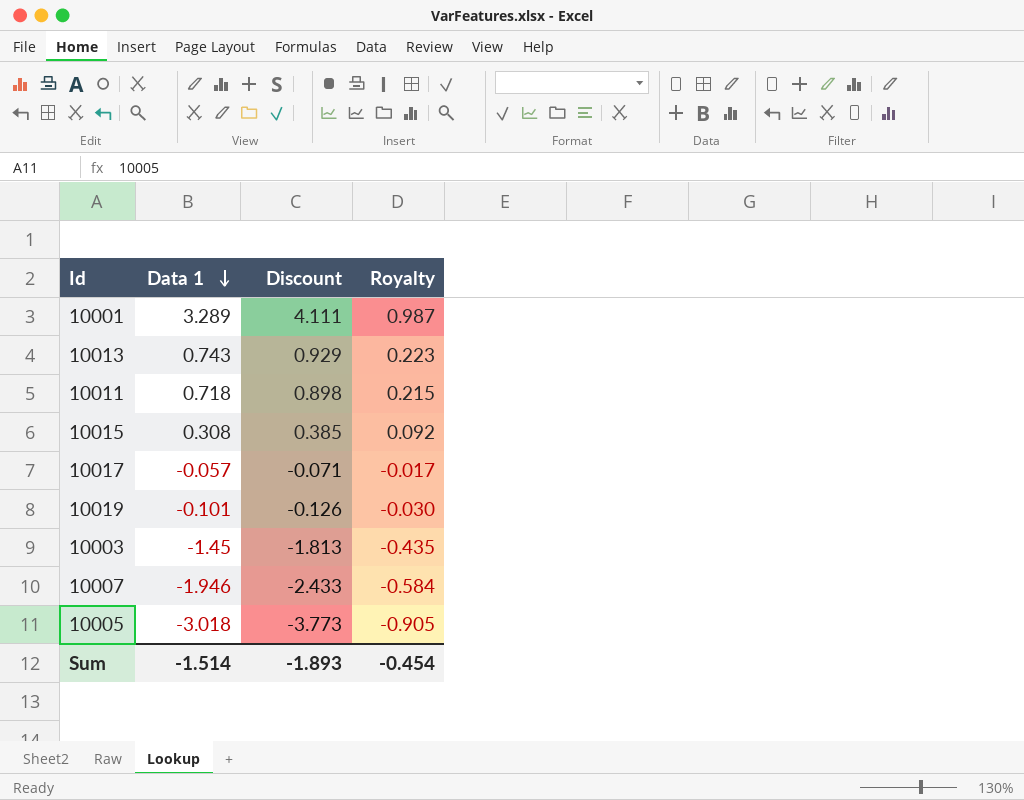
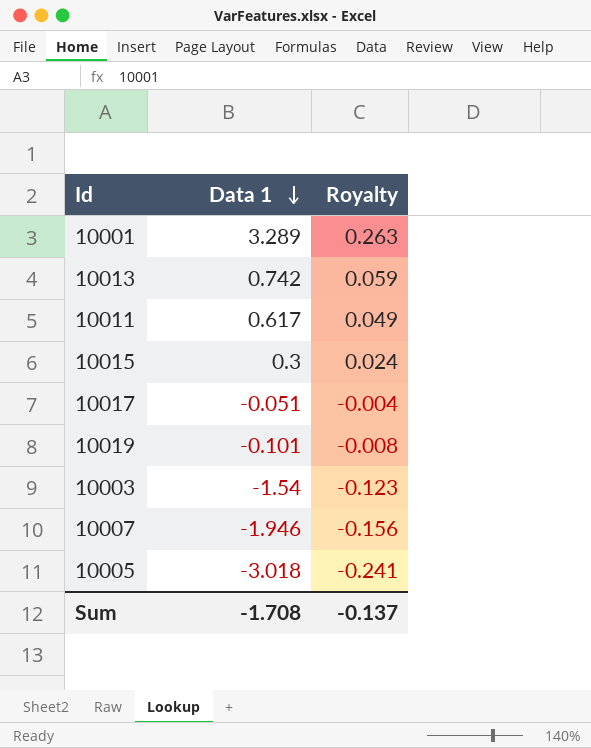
column Discount | formula: [Data 1] * 1.25 -> none
column Royalty | formula: [Data 1] * 0.3 -> [Data 1] * 0.08
10013 | Data 1: 0.743 -> 0.742
10011 | Data 1: 0.718 -> 0.617
10015 | Data 1: 0.308 -> 0.3
10017 | Data 1: -0.057 -> -0.051
10003 | Data 1: -1.45 -> -1.54
Sum | Data 1: -1.514 -> -1.708
Sum | Royalty: -0.454 -> -0.137

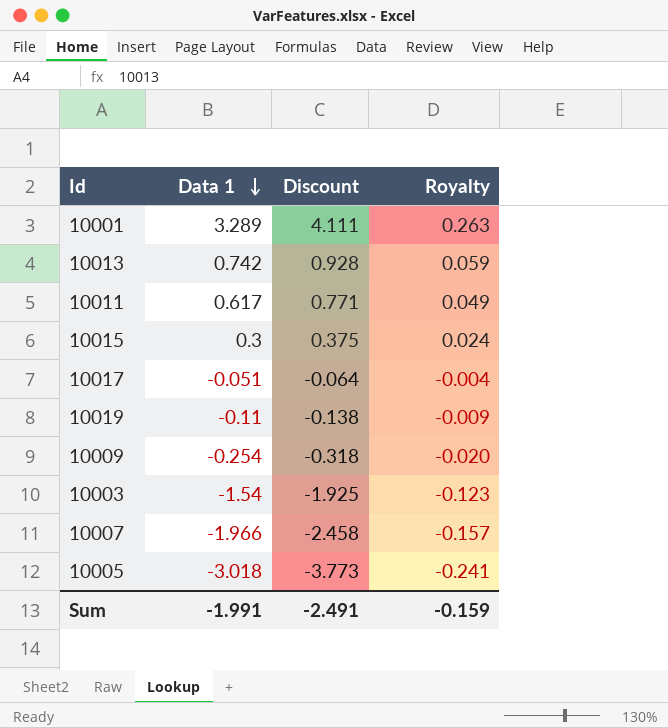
column Discount | formula: none -> [Data 1] * 1.25
10019 | Data 1: -0.101 -> -0.11
10019 | Royalty: -0.008 -> -0.009
row 10009: none -> -0.254 | -0.318 | -0.020
10007 | Data 1: -1.946 -> -1.966
10007 | Royalty: -0.156 -> -0.157
Sum | Data 1: -1.708 -> -1.991
Sum | Royalty: -0.137 -> -0.159

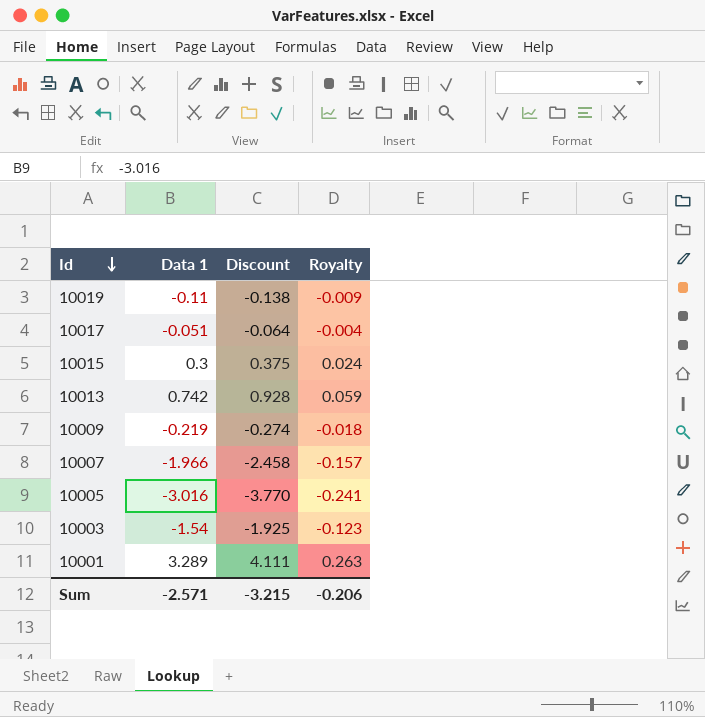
row order: Data 1 descending -> Id descending
row 10011: 0.617 | 0.771 | 0.049 -> none
10009 | Data 1: -0.254 -> -0.219
10009 | Discount: -0.318 -> -0.274
10009 | Royalty: -0.020 -> -0.018
10005 | Data 1: -3.018 -> -3.016
10005 | Discount: -3.773 -> -3.770
Sum | Data 1: -1.991 -> -2.571
Sum | Discount: -2.491 -> -3.215
Sum | Royalty: -0.159 -> -0.206

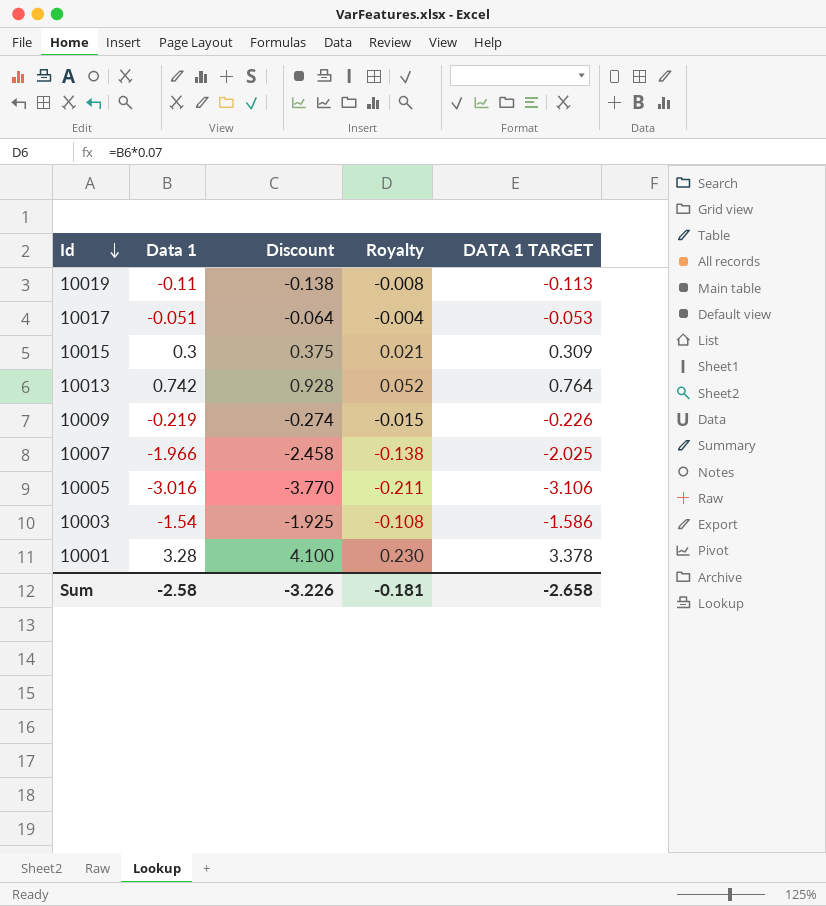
column Royalty | formula: [Data 1] * 0.08 -> [Data 1] * 0.07
column DATA 1 TARGET | formula: none -> [Data 1] * 1.03
10001 | Data 1: 3.289 -> 3.28
10001 | Discount: 4.111 -> 4.100
Sum | Data 1: -2.571 -> -2.58
Sum | Discount: -3.215 -> -3.226
Sum | Royalty: -0.206 -> -0.181

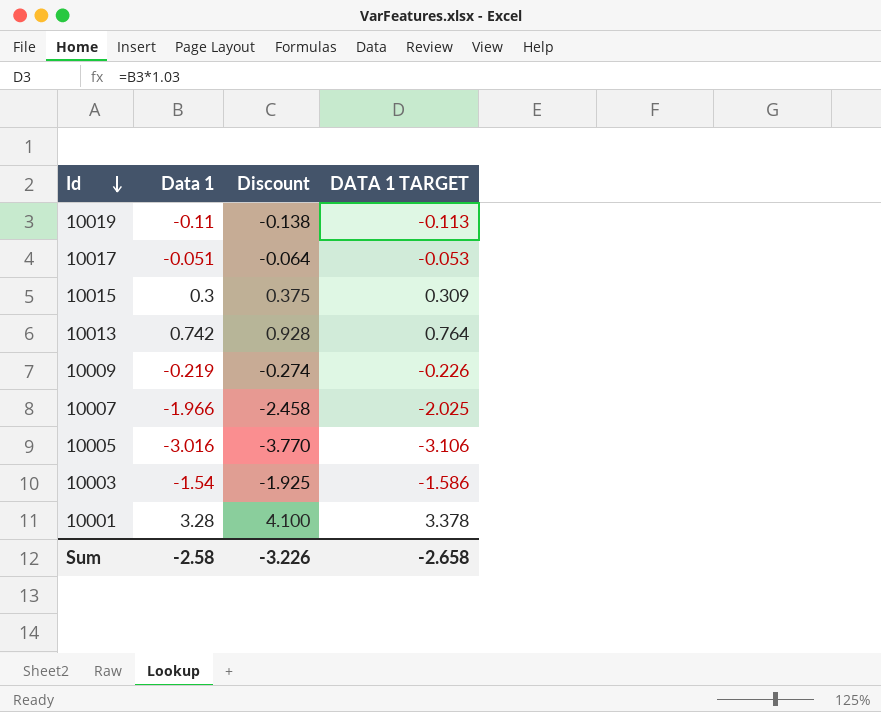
column Royalty | formula: [Data 1] * 0.07 -> none

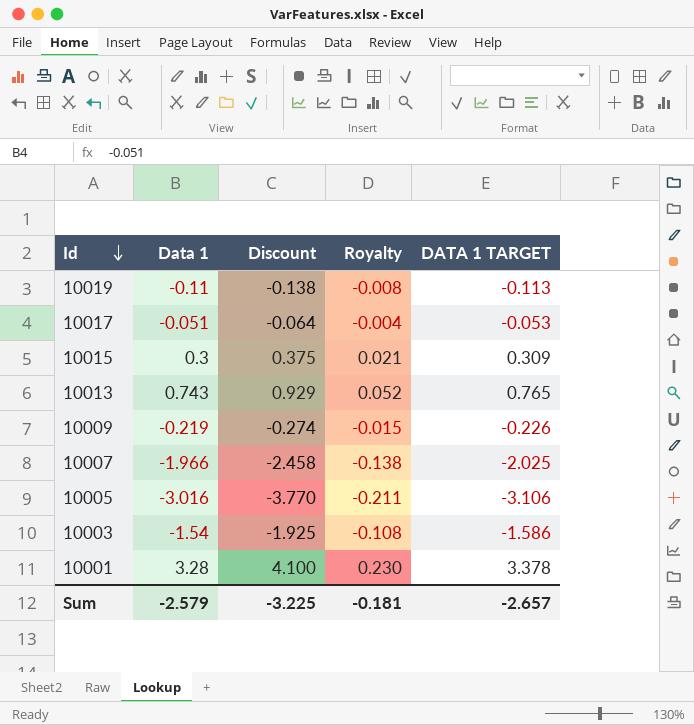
column Royalty | formula: none -> [Data 1] * 0.07
10013 | Data 1: 0.742 -> 0.743
10013 | Discount: 0.928 -> 0.929
10013 | DATA 1 TARGET: 0.764 -> 0.765
Sum | Data 1: -2.58 -> -2.579
Sum | Discount: -3.226 -> -3.225
Sum | DATA 1 TARGET: -2.658 -> -2.657

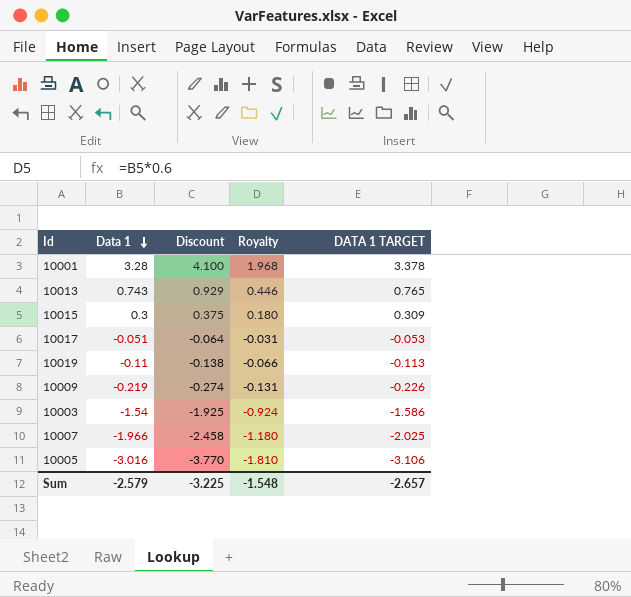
row order: Id descending -> Data 1 descending
column Royalty | formula: [Data 1] * 0.07 -> [Data 1] * 0.6
Sum | Royalty: -0.181 -> -1.548

